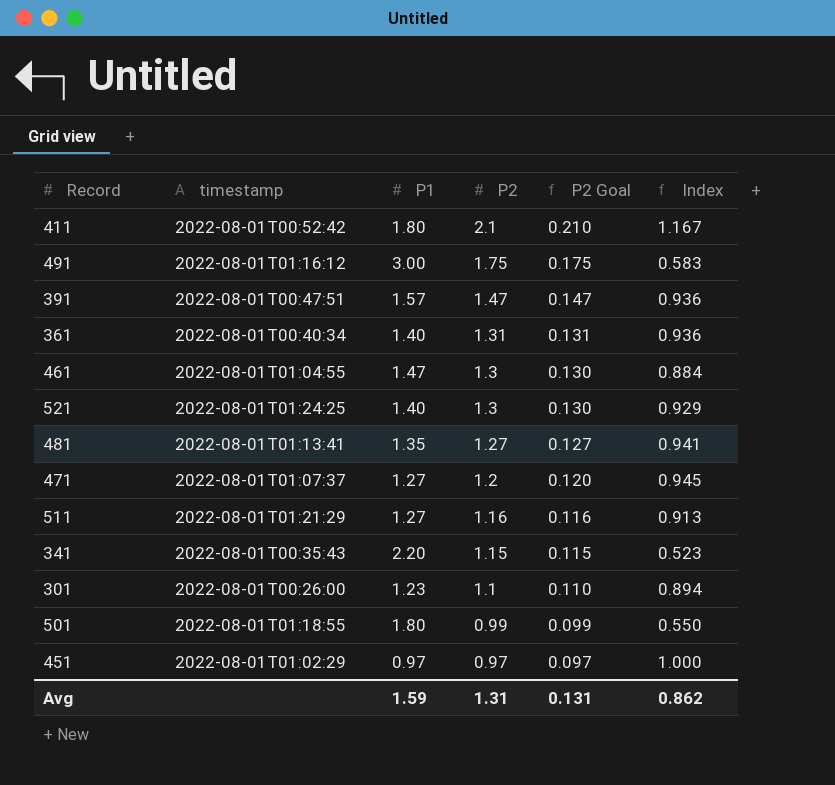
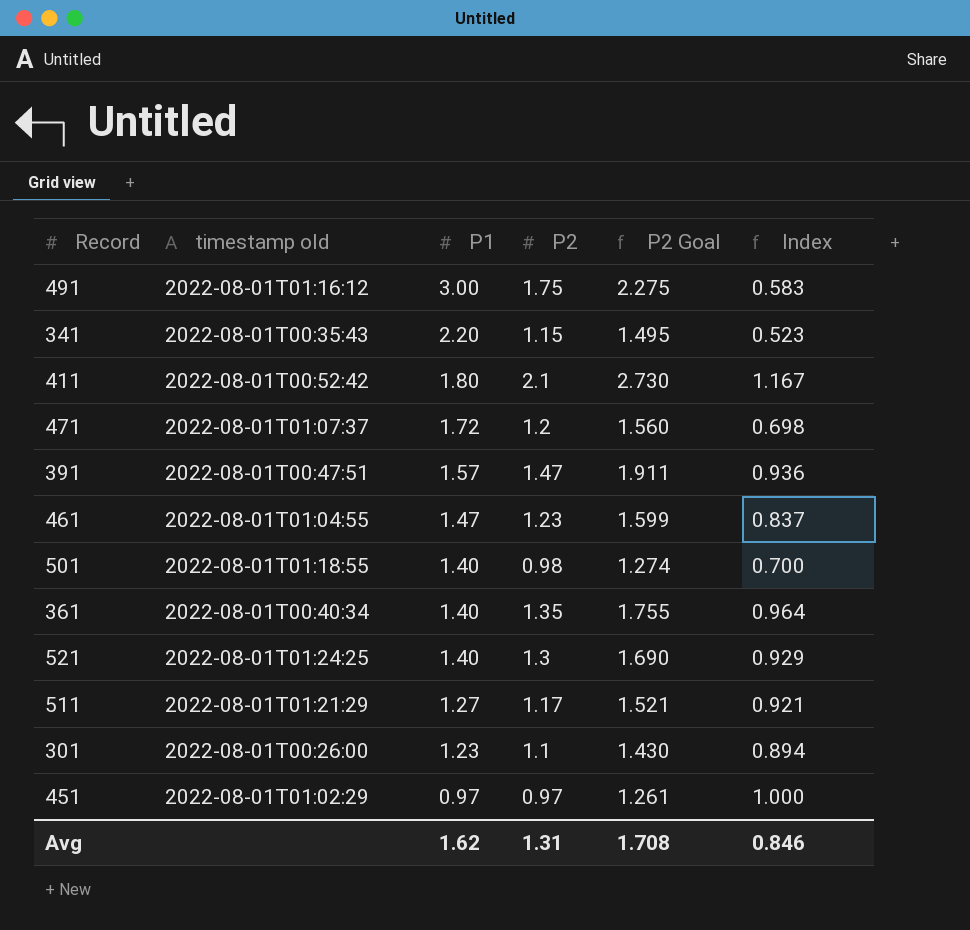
row order: P2 descending -> P1 descending
column name: timestamp -> timestamp old
column P2 Goal | formula: [P2] * 0.1 -> [P2] * 1.3
row 481: 2022-08-01T01:13:41 | 1.35 | 1.27 | 0.127 | 0.941 -> none
471 | P1: 1.27 -> 1.72
471 | Index: 0.945 -> 0.698
461 | P2: 1.3 -> 1.23
461 | Index: 0.884 -> 0.837
501 | P1: 1.80 -> 1.40
501 | P2: 0.99 -> 0.98
501 | Index: 0.550 -> 0.700
361 | P2: 1.31 -> 1.35
361 | Index: 0.936 -> 0.964
511 | P2: 1.16 -> 1.17
511 | Index: 0.913 -> 0.921
Avg | P1: 1.59 -> 1.62
Avg | P2 Goal: 0.131 -> 1.708
Avg | Index: 0.862 -> 0.846

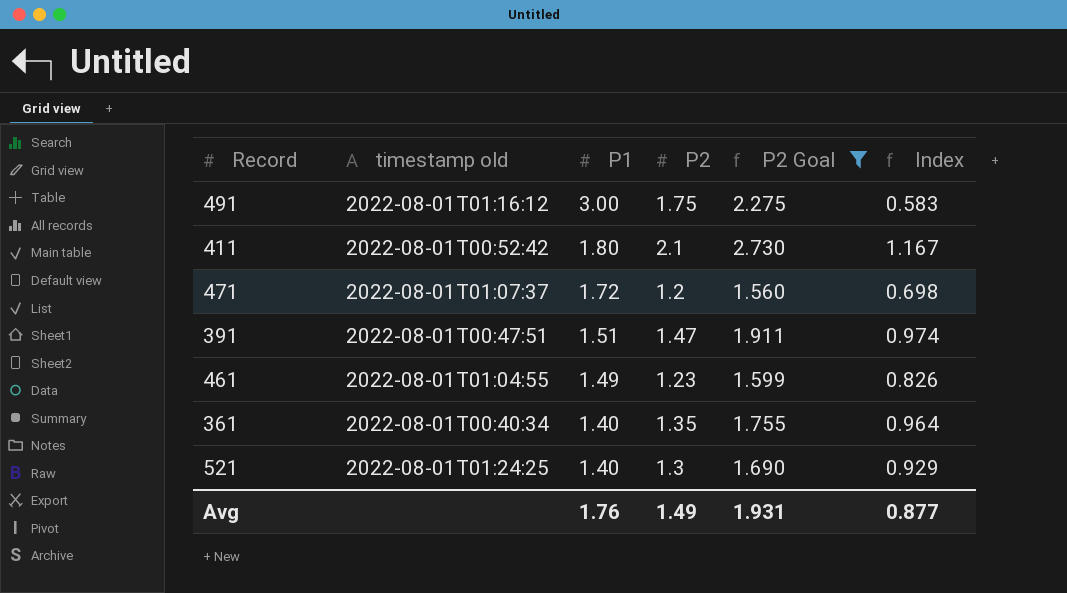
filter: none -> P2 Goal >= 1.560
391 | P1: 1.57 -> 1.51
391 | Index: 0.936 -> 0.974
461 | P1: 1.47 -> 1.49
461 | Index: 0.837 -> 0.826
Avg | P1: 1.62 -> 1.76
Avg | P2: 1.31 -> 1.49
Avg | P2 Goal: 1.708 -> 1.931
Avg | Index: 0.846 -> 0.877

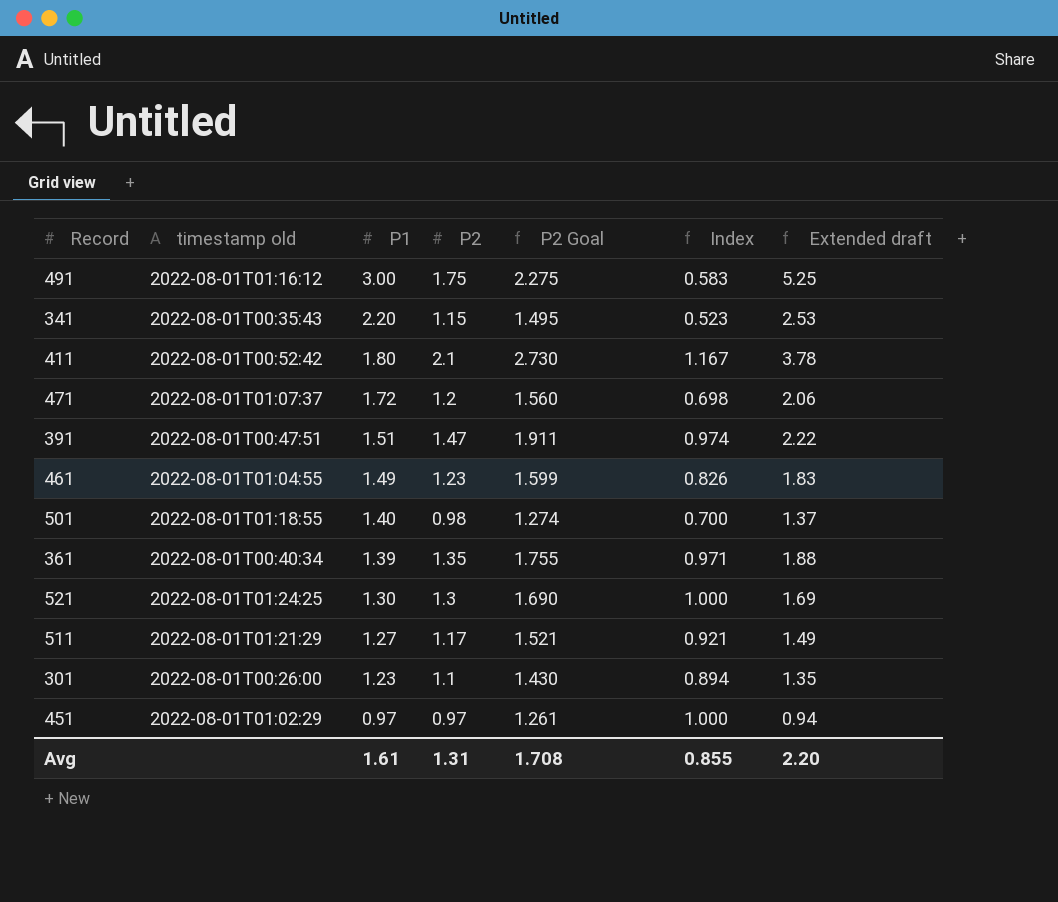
filter: P2 Goal >= 1.560 -> none
column Extended draft | formula: none -> [P1] * [P2]
361 | P1: 1.40 -> 1.39
361 | Index: 0.964 -> 0.971
521 | P1: 1.40 -> 1.30
521 | Index: 0.929 -> 1.000
Avg | P1: 1.76 -> 1.61
Avg | P2: 1.49 -> 1.31
Avg | P2 Goal: 1.931 -> 1.708
Avg | Index: 0.877 -> 0.855

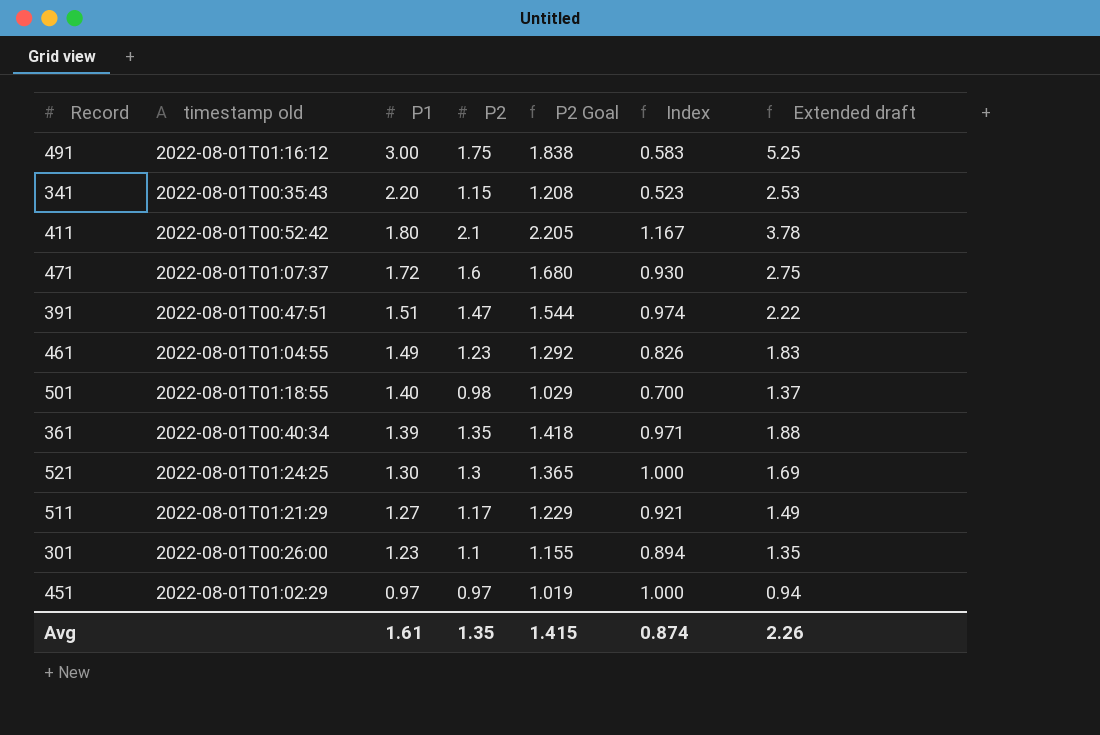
column P2 Goal | formula: [P2] * 1.3 -> [P2] * 1.05
471 | P2: 1.2 -> 1.6
471 | Index: 0.698 -> 0.930
471 | Extended draft: 2.06 -> 2.75
Avg | P2: 1.31 -> 1.35
Avg | P2 Goal: 1.708 -> 1.415
Avg | Index: 0.855 -> 0.874
Avg | Extended draft: 2.20 -> 2.26

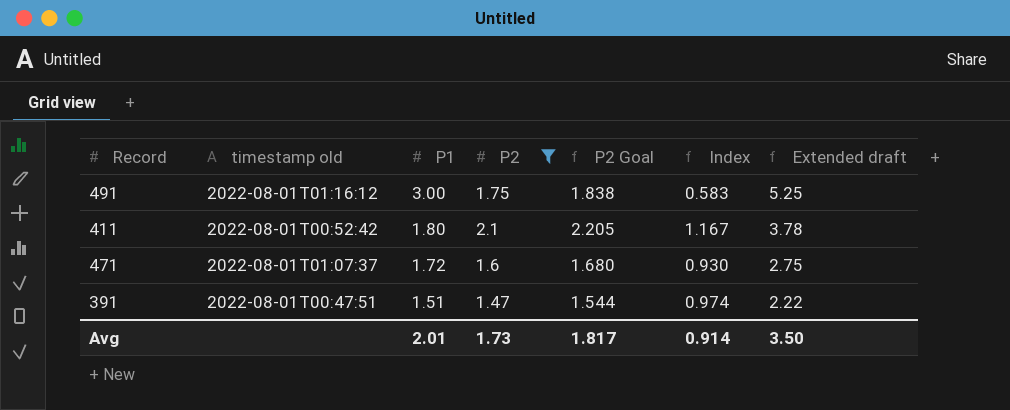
filter: none -> P2 >= 1.47
Avg | P1: 1.61 -> 2.01
Avg | P2: 1.35 -> 1.73
Avg | P2 Goal: 1.415 -> 1.817
Avg | Index: 0.874 -> 0.914
Avg | Extended draft: 2.26 -> 3.50

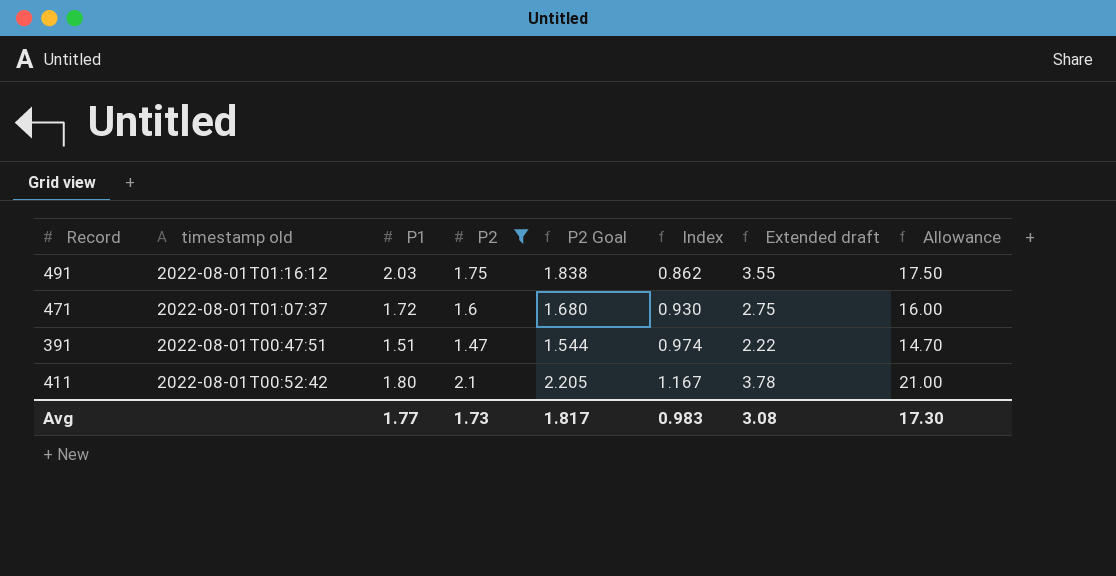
row order: P1 descending -> Index ascending
column Allowance | formula: none -> [P2] * 10
491 | P1: 3.00 -> 2.03
491 | Index: 0.583 -> 0.862
491 | Extended draft: 5.25 -> 3.55
Avg | P1: 2.01 -> 1.77
Avg | Index: 0.914 -> 0.983
Avg | Extended draft: 3.50 -> 3.08

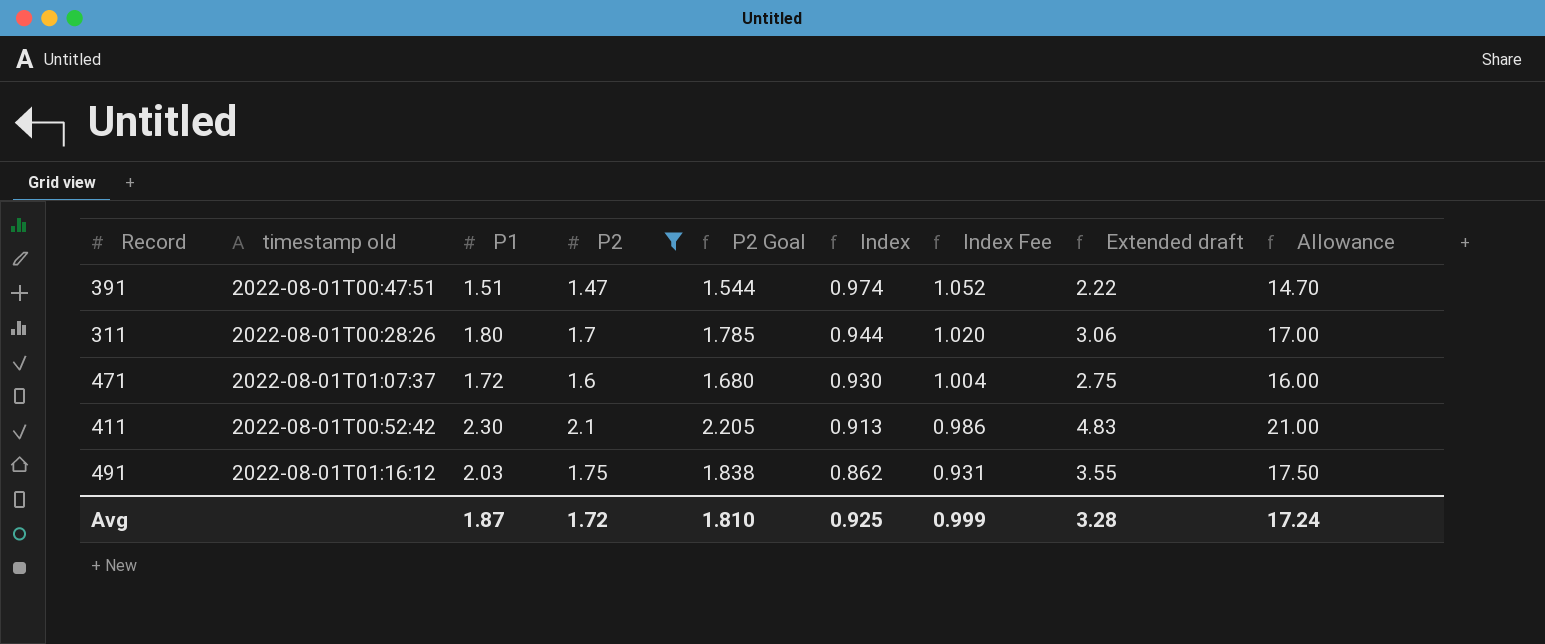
row order: Index ascending -> Index descending
column Index Fee | formula: none -> [Index] * 1.08
row 311: none -> 2022-08-01T00:28:26 | 1.80 | 1.7 | 1.785 | 0.944 | 1.020 | 3.06 | 17.00
411 | P1: 1.80 -> 2.30
411 | Index: 1.167 -> 0.913
411 | Extended draft: 3.78 -> 4.83
Avg | P1: 1.77 -> 1.87
Avg | P2: 1.73 -> 1.72
Avg | P2 Goal: 1.817 -> 1.810
Avg | Index: 0.983 -> 0.925
Avg | Extended draft: 3.08 -> 3.28
Avg | Allowance: 17.30 -> 17.24

